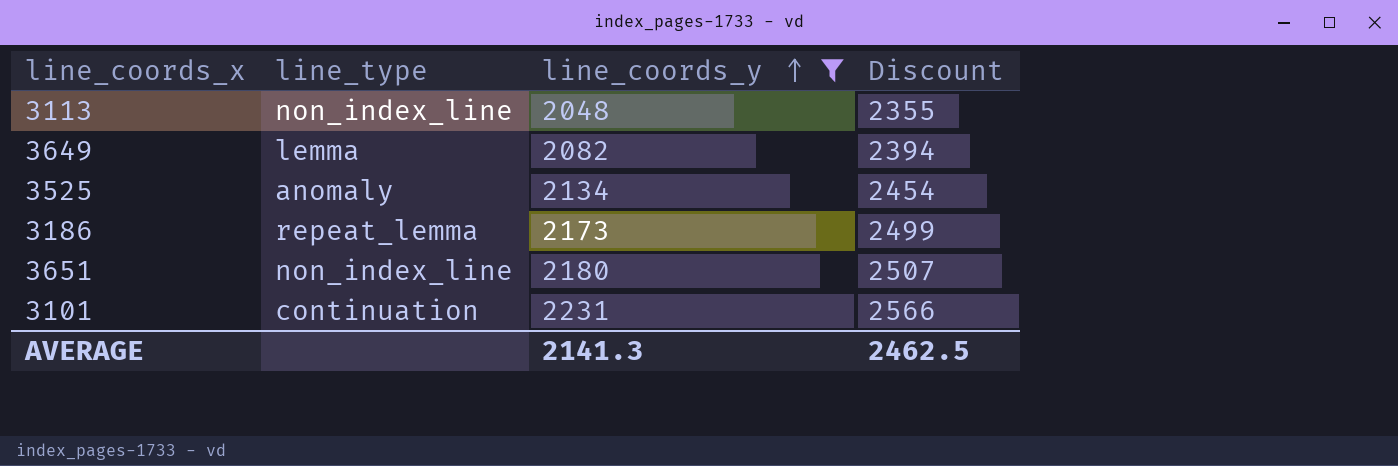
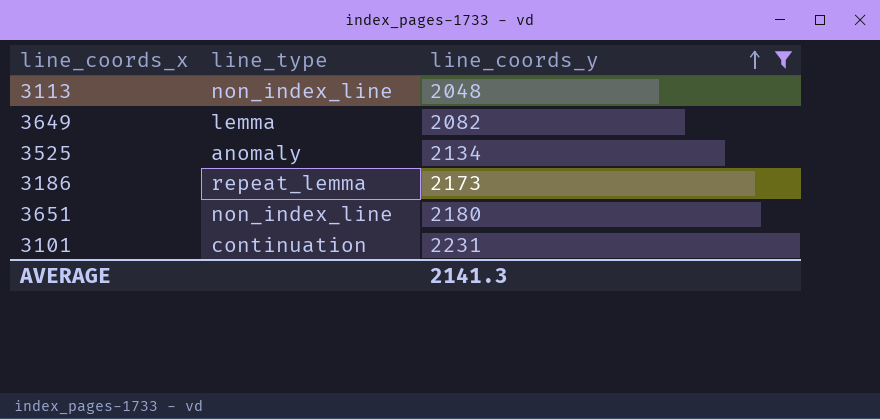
column Discount | formula: [line_coords_y] * 1.15 -> none

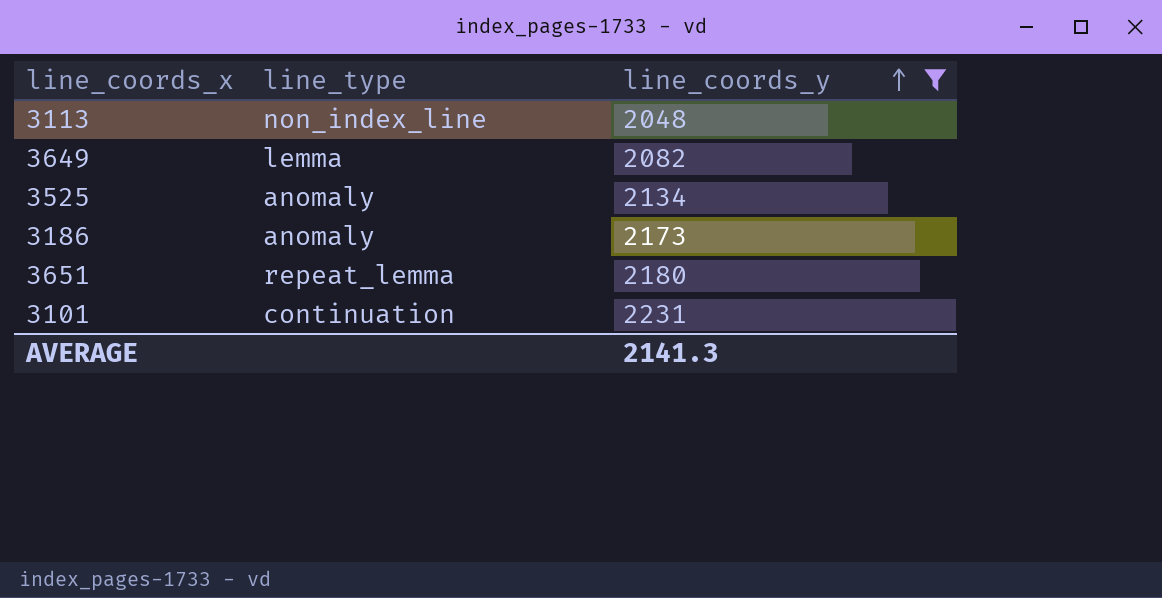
3186 | line_type: repeat_lemma -> anomaly
3651 | line_type: non_index_line -> repeat_lemma

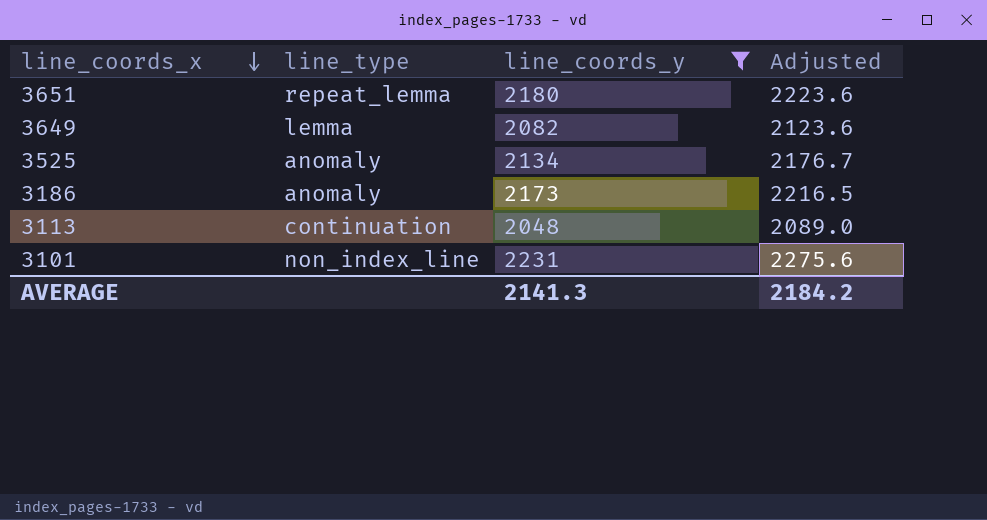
row order: line_coords_y ascending -> line_coords_x descending
column Adjusted | formula: none -> [line_coords_y] * 1.02
3113 | line_type: non_index_line -> continuation
3101 | line_type: continuation -> non_index_line

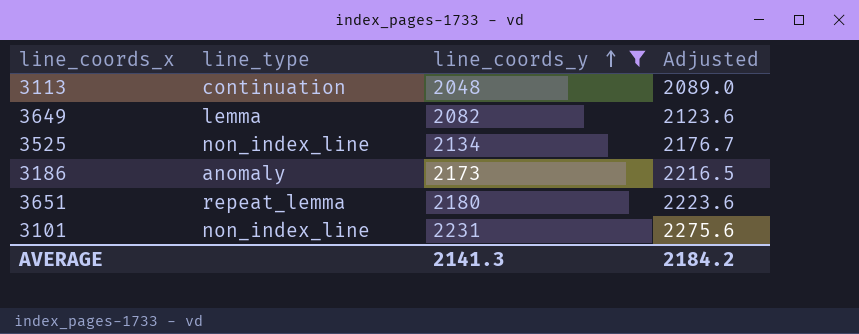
row order: line_coords_x descending -> line_coords_y ascending
3525 | line_type: anomaly -> non_index_line

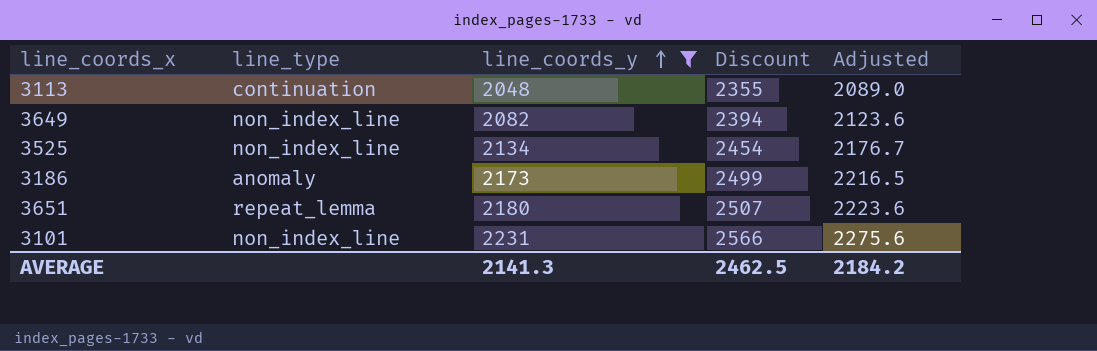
column Discount | formula: none -> [line_coords_y] * 1.15
3649 | line_type: lemma -> non_index_line

